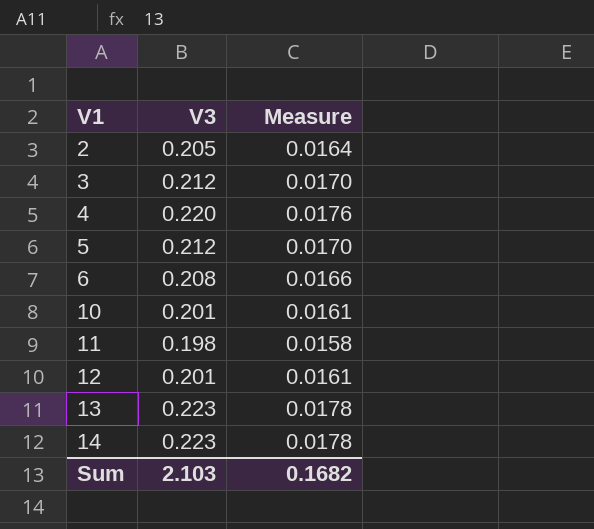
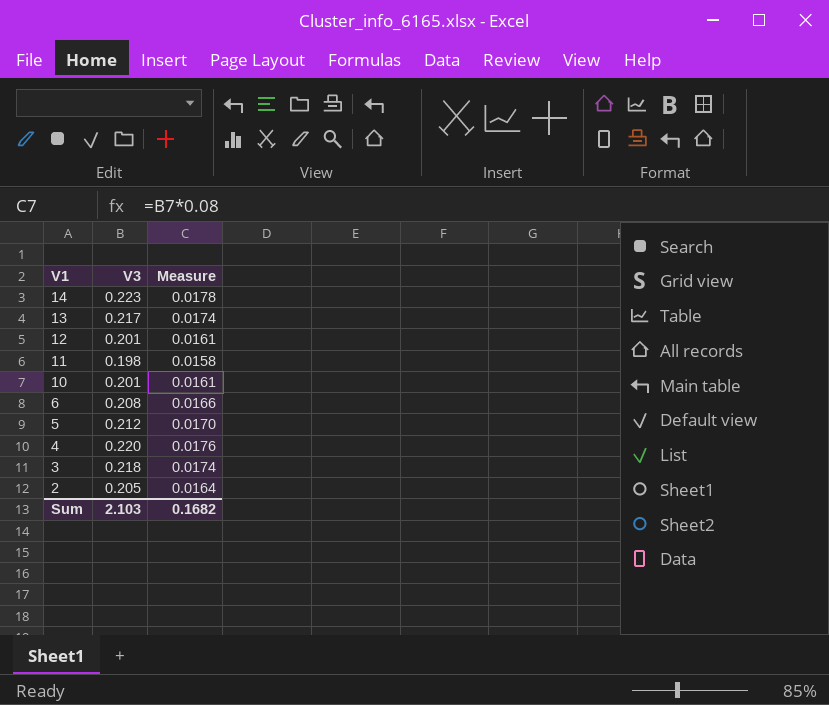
row order: V1 ascending -> V1 descending
13 | V3: 0.223 -> 0.217
13 | Measure: 0.0178 -> 0.0174
3 | V3: 0.212 -> 0.218
3 | Measure: 0.0170 -> 0.0174

